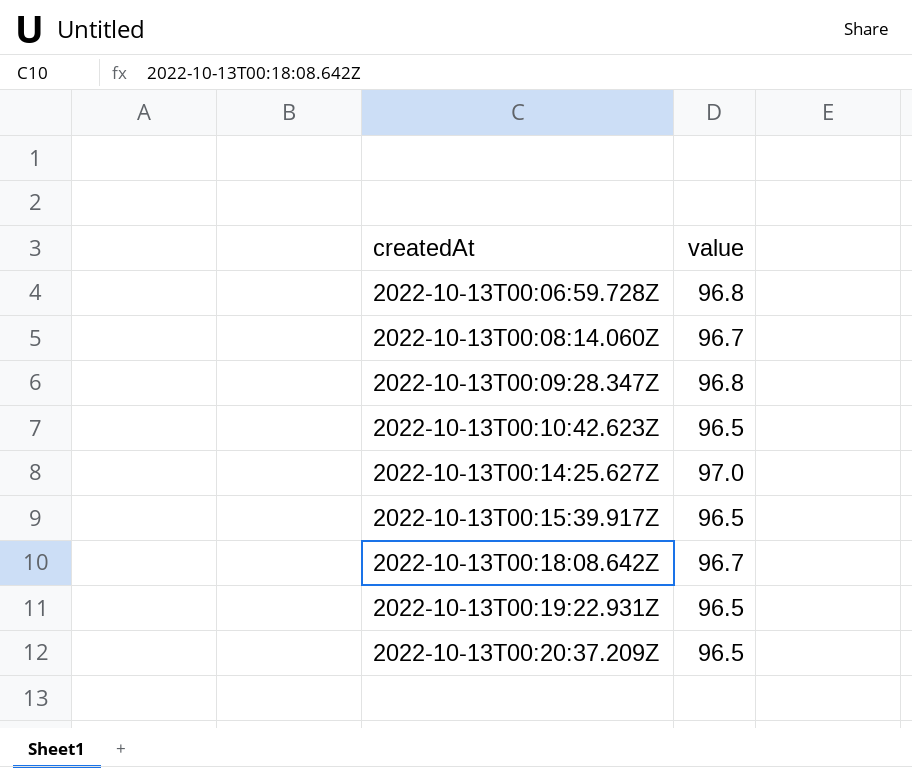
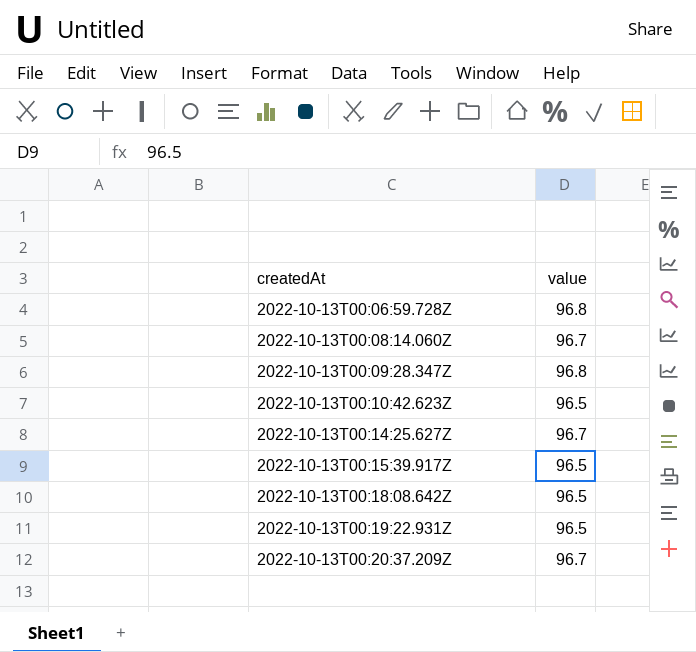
2022-10-13T00:14:25.627Z | value: 97.0 -> 96.7
2022-10-13T00:18:08.642Z | value: 96.7 -> 96.5
2022-10-13T00:20:37.209Z | value: 96.5 -> 96.7

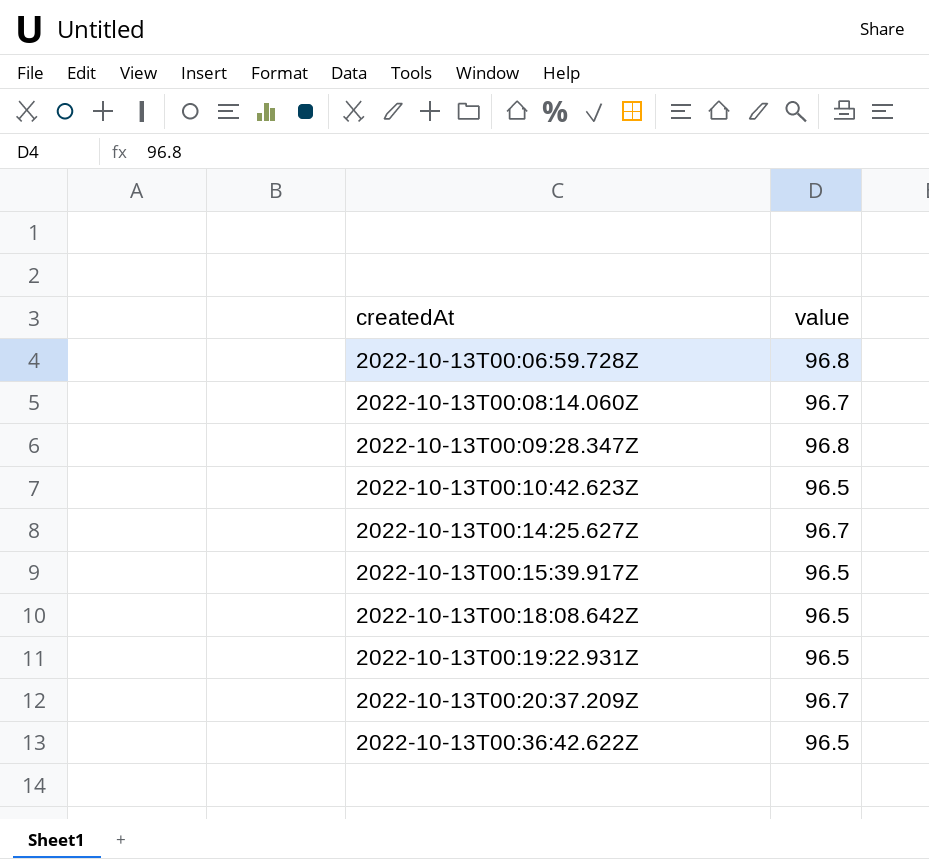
row 2022-10-13T00:36:42.622Z: none -> 96.5

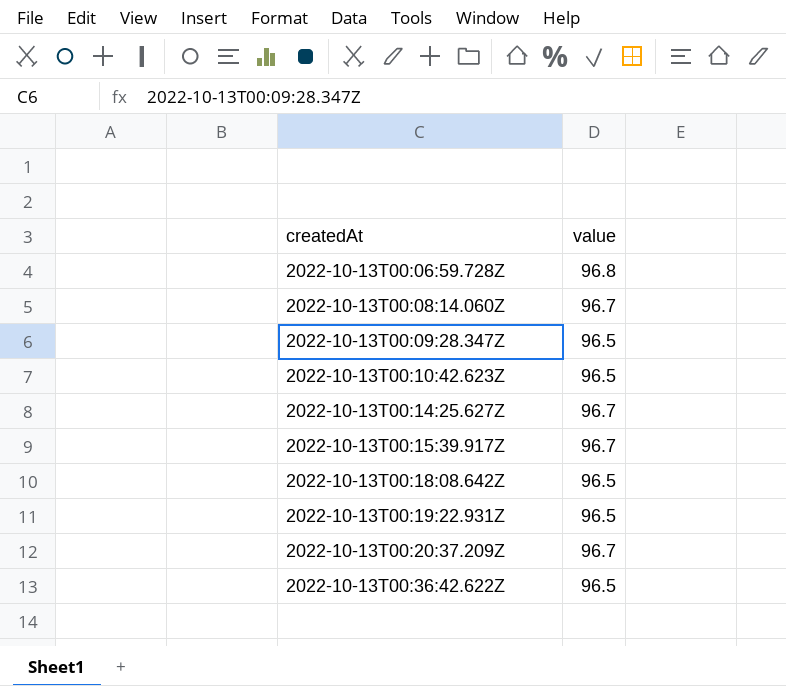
2022-10-13T00:09:28.347Z | value: 96.8 -> 96.5
2022-10-13T00:15:39.917Z | value: 96.5 -> 96.7

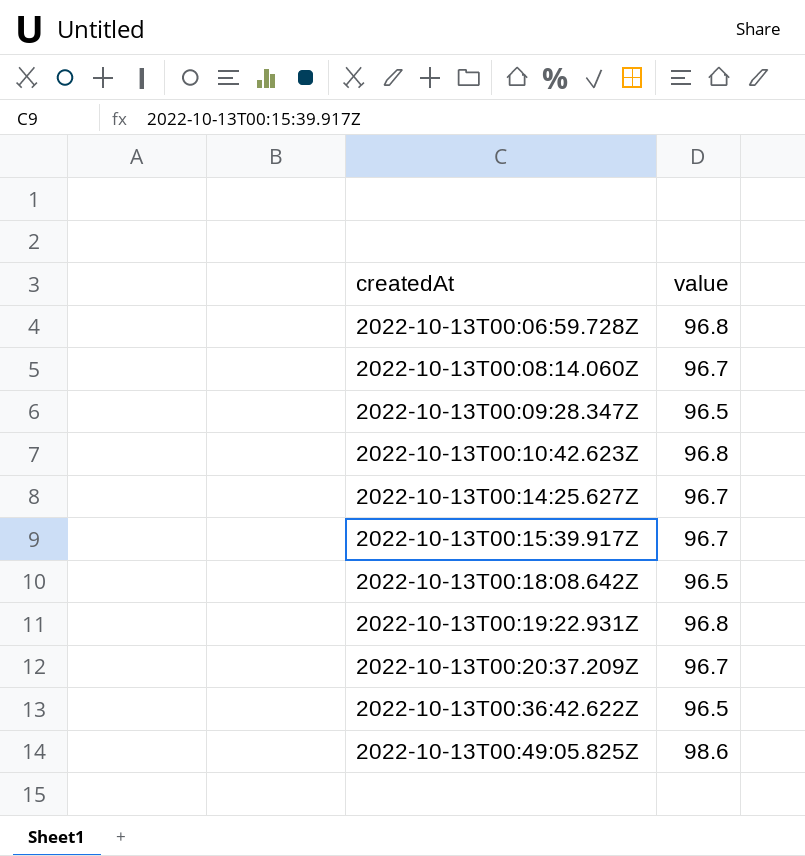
2022-10-13T00:10:42.623Z | value: 96.5 -> 96.8
2022-10-13T00:19:22.931Z | value: 96.5 -> 96.8
row 2022-10-13T00:49:05.825Z: none -> 98.6

